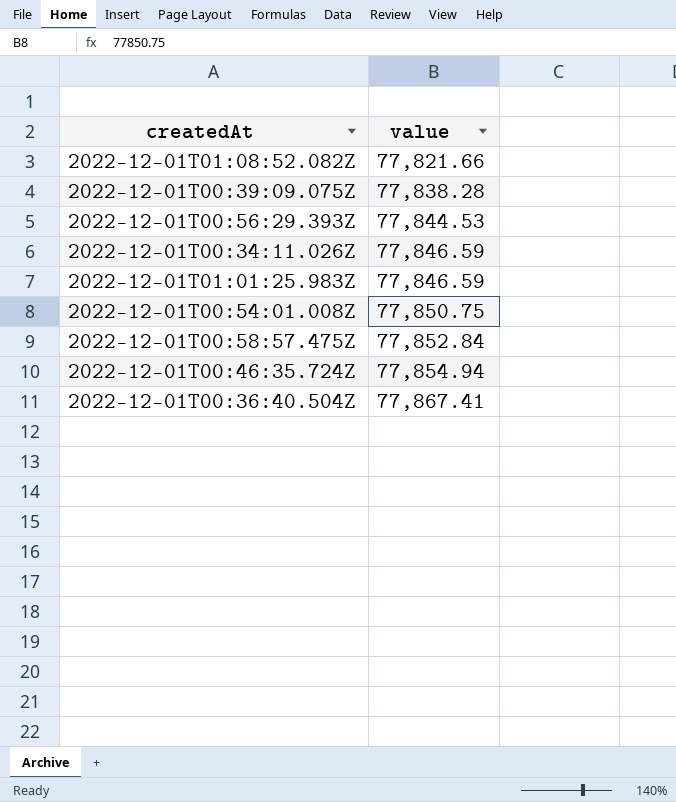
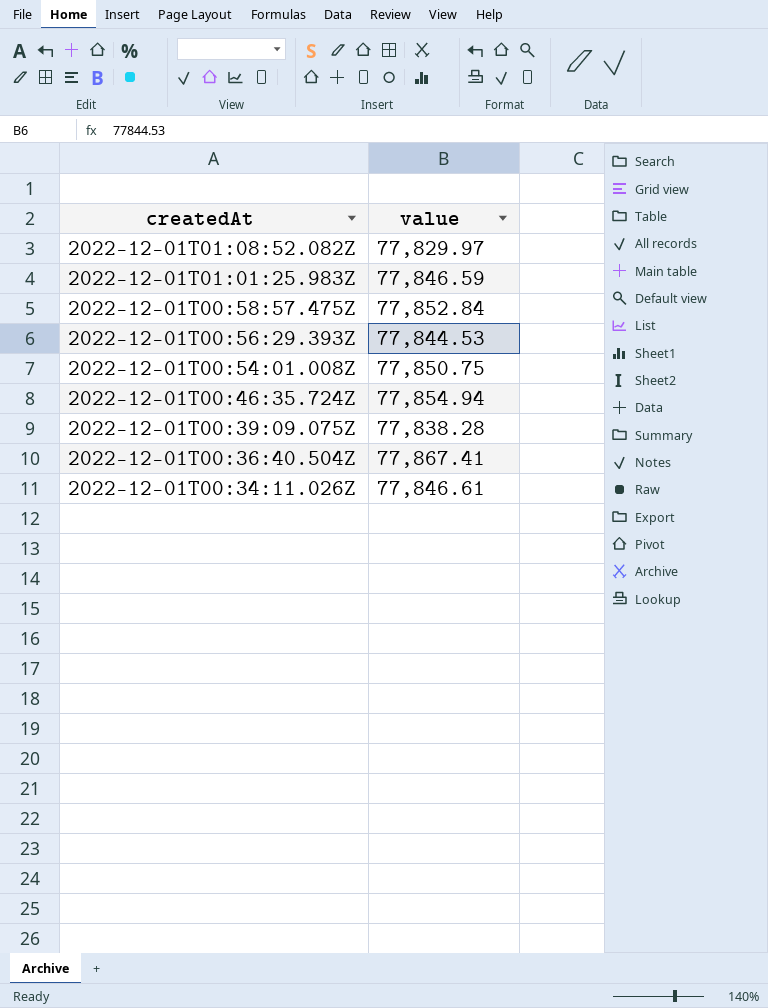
row order: value ascending -> createdAt descending
2022-12-01T01:08:52.082Z | value: 77,821.66 -> 77,829.97
2022-12-01T00:34:11.026Z | value: 77,846.59 -> 77,846.61

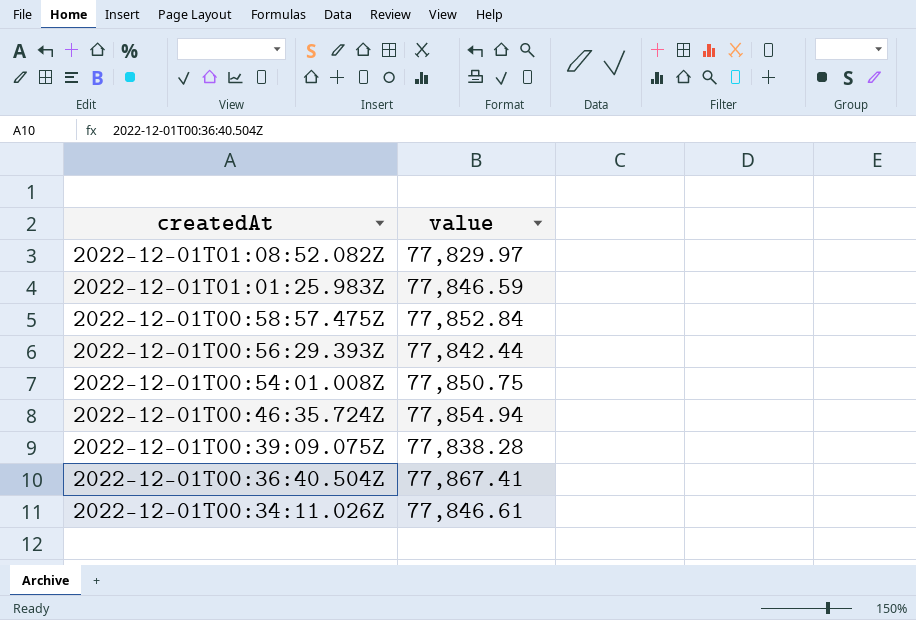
2022-12-01T00:56:29.393Z | value: 77,844.53 -> 77,842.44

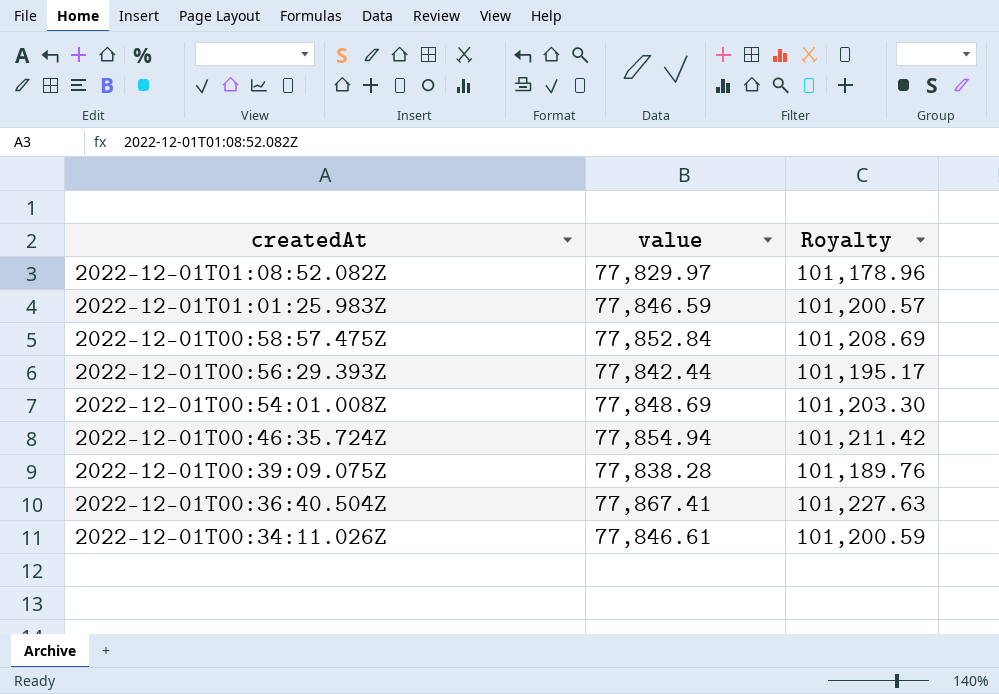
column Royalty | formula: none -> [value] * 1.3
2022-12-01T00:54:01.008Z | value: 77,850.75 -> 77,848.69

